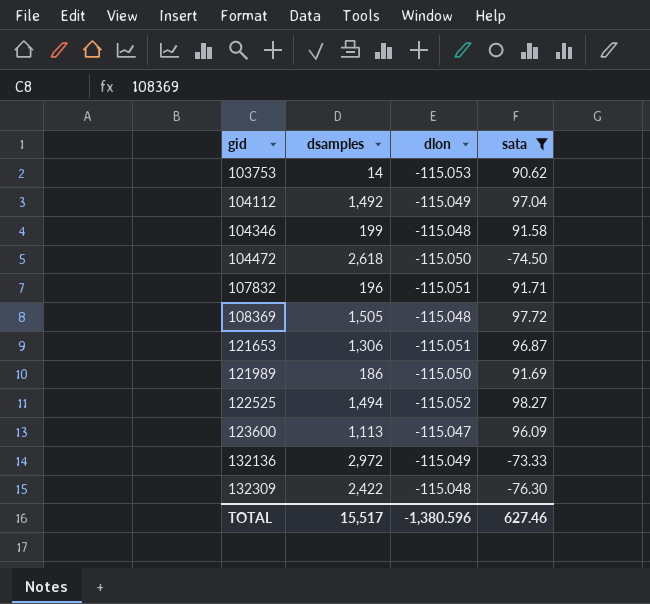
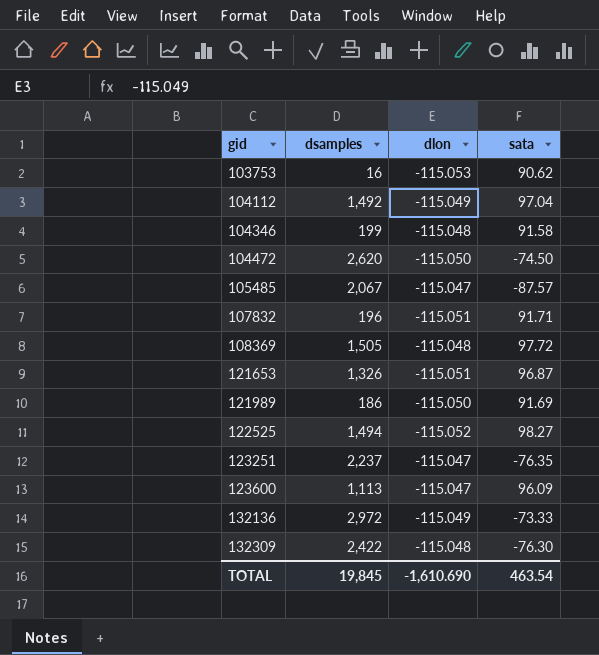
filter: sata >= -76.30 -> none
103753 | dsamples: 14 -> 16
104472 | dsamples: 2,618 -> 2,620
121653 | dsamples: 1,306 -> 1,326
TOTAL | dsamples: 15,517 -> 19,845
TOTAL | dlon: -1,380.596 -> -1,610.690
TOTAL | sata: 627.46 -> 463.54

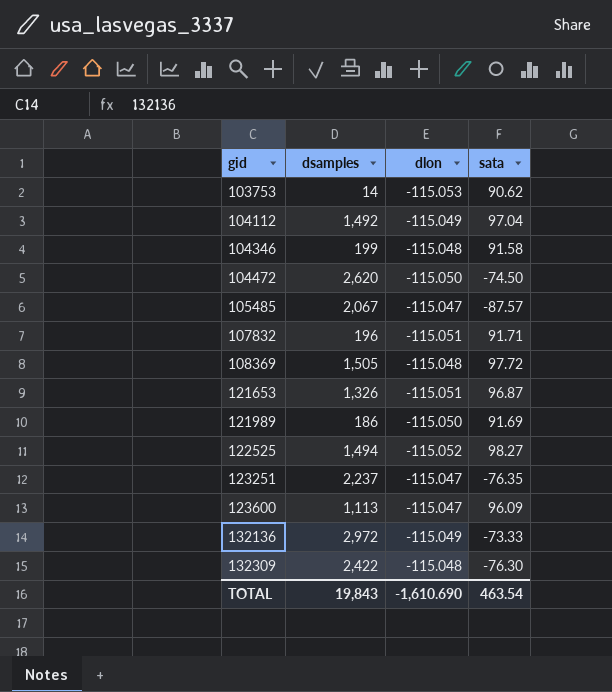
103753 | dsamples: 16 -> 14
TOTAL | dsamples: 19,845 -> 19,843

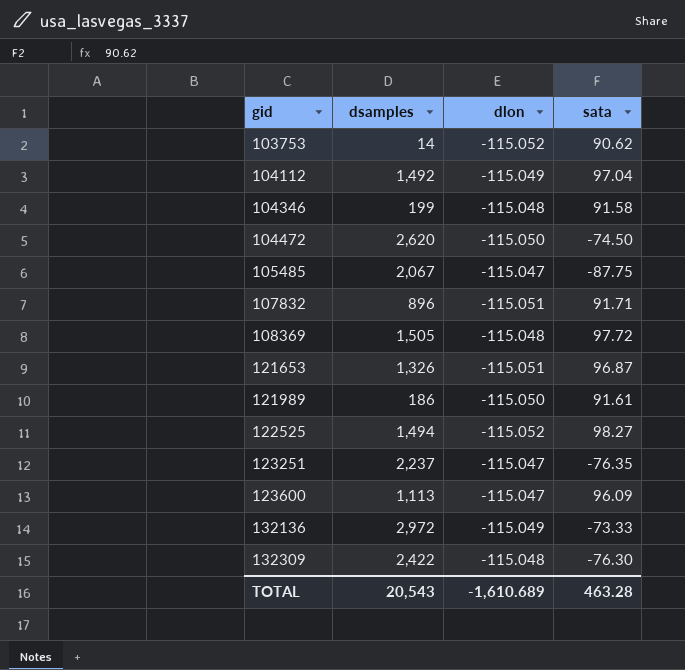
103753 | dlon: -115.053 -> -115.052
105485 | sata: -87.57 -> -87.75
107832 | dsamples: 196 -> 896
121989 | sata: 91.69 -> 91.61
TOTAL | dsamples: 19,843 -> 20,543
TOTAL | dlon: -1,610.690 -> -1,610.689
TOTAL | sata: 463.54 -> 463.28

